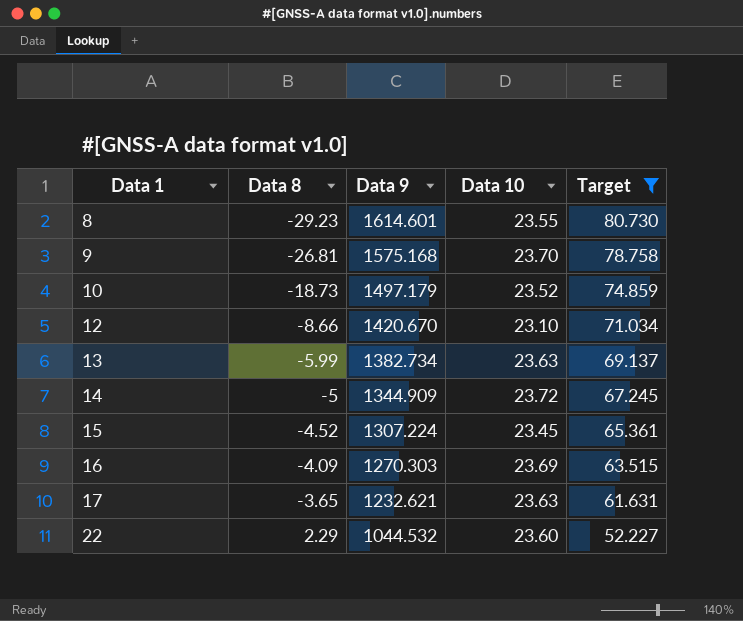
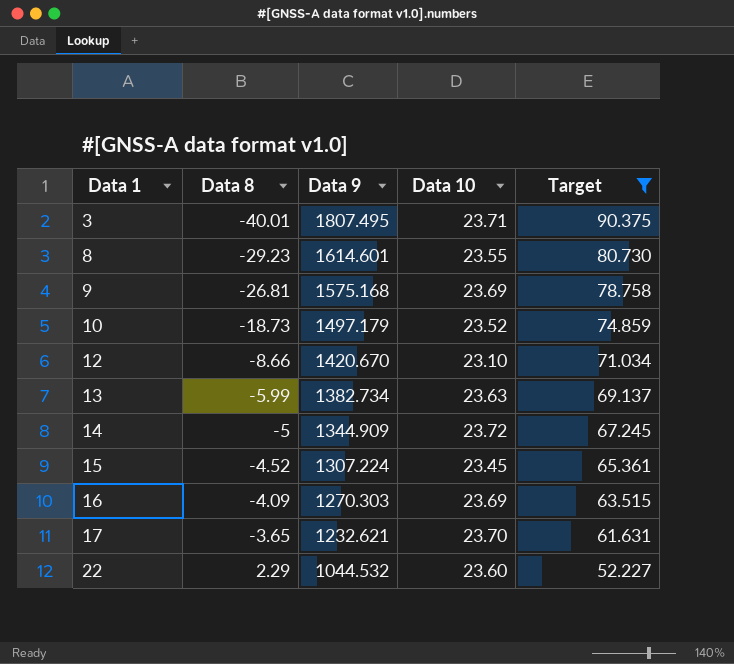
row 3: none -> -40.01 | 1807.495 | 23.71 | 90.375
9 | Data 10: 23.70 -> 23.69
17 | Data 10: 23.63 -> 23.70

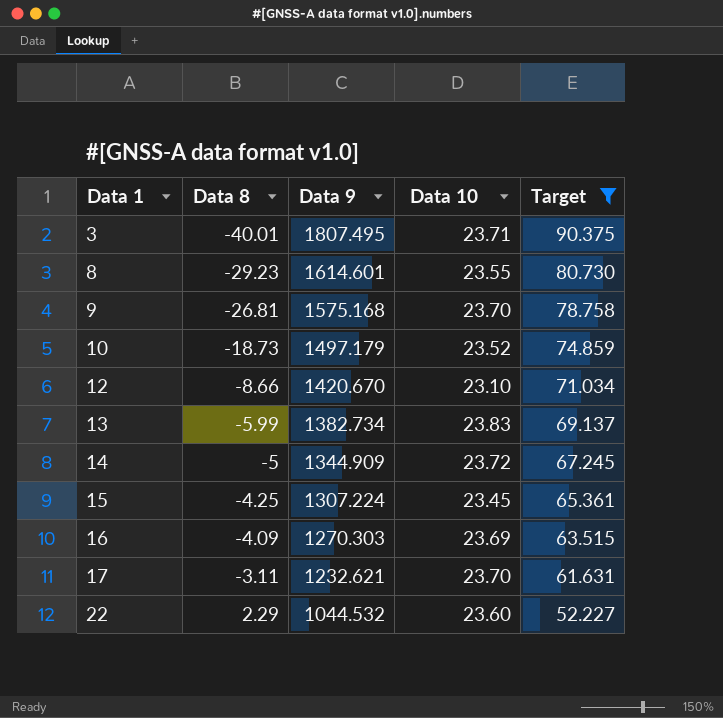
9 | Data 10: 23.69 -> 23.70
13 | Data 10: 23.63 -> 23.83
15 | Data 8: -4.52 -> -4.25
17 | Data 8: -3.65 -> -3.11

